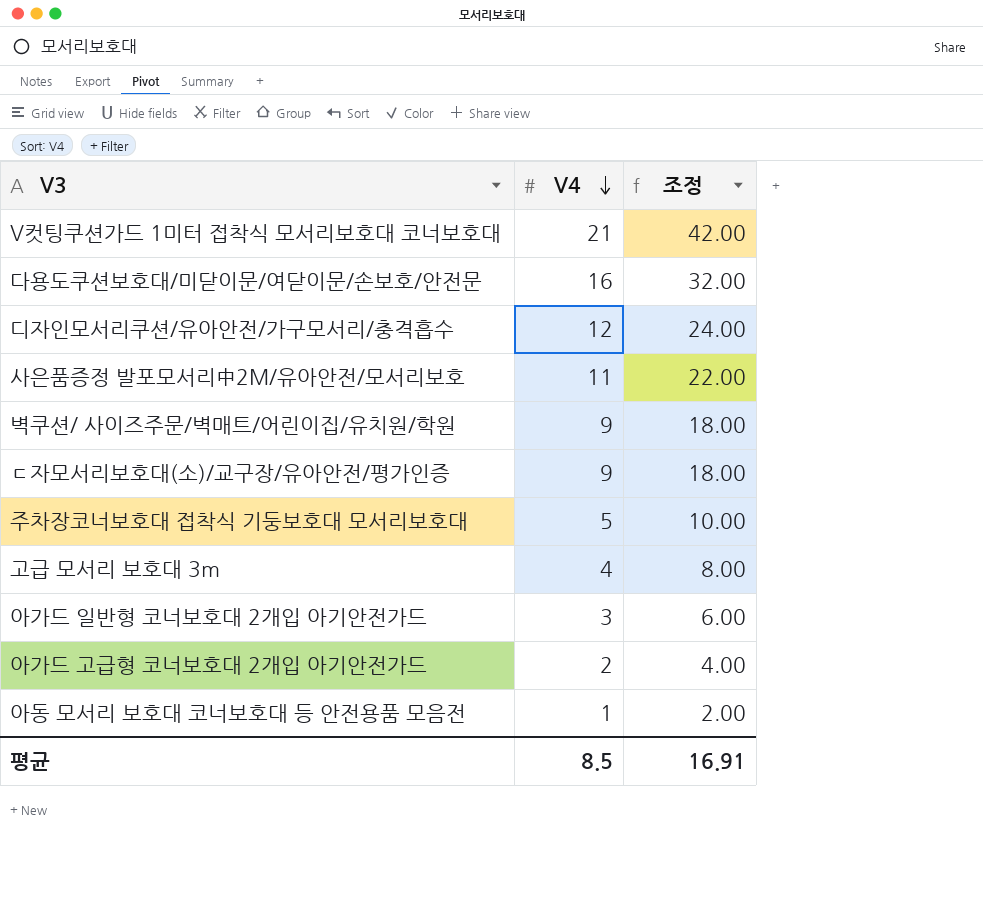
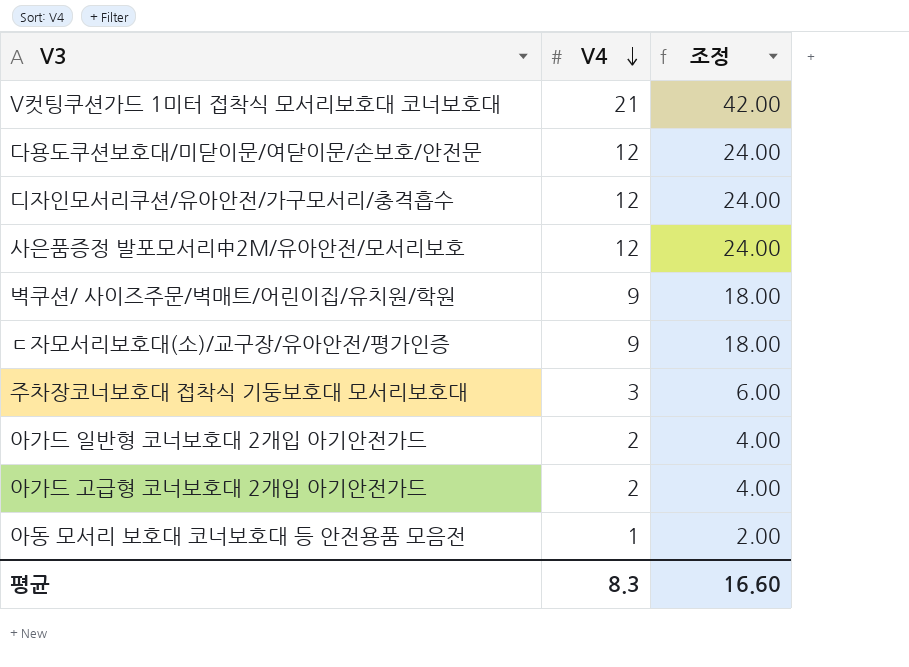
row 고급 모서리 보호대 3m: 4 | 8.00 -> none
다용도쿠션보호대/미닫이문/여닫이문/손보호/안전문 | V4: 16 -> 12
다용도쿠션보호대/미닫이문/여닫이문/손보호/안전문 | 조정: 32.00 -> 24.00
사은품증정 발포모서리中2M/유아안전/모서리보호 | V4: 11 -> 12
사은품증정 발포모서리中2M/유아안전/모서리보호 | 조정: 22.00 -> 24.00
주차장코너보호대 접착식 기둥보호대 모서리보호대 | V4: 5 -> 3
주차장코너보호대 접착식 기둥보호대 모서리보호대 | 조정: 10.00 -> 6.00
아가드 일반형 코너보호대 2개입 아기안전가드 | V4: 3 -> 2
아가드 일반형 코너보호대 2개입 아기안전가드 | 조정: 6.00 -> 4.00
평균 | V4: 8.5 -> 8.3
평균 | 조정: 16.91 -> 16.60

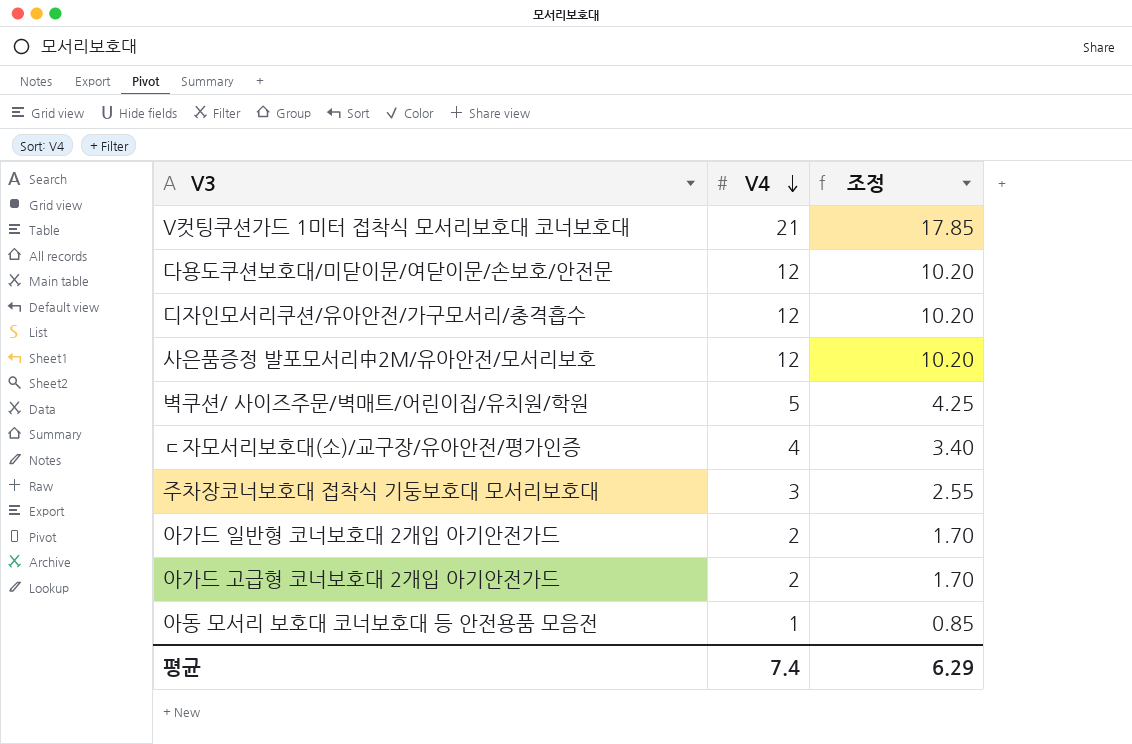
column 조정 | formula: [V4] * 2 -> [V4] * 0.85
벽쿠션/ 사이즈주문/벽매트/어린이집/유치원/학원 | V4: 9 -> 5
ㄷ자모서리보호대(소)/교구장/유아안전/평가인증 | V4: 9 -> 4
평균 | V4: 8.3 -> 7.4
평균 | 조정: 16.60 -> 6.29

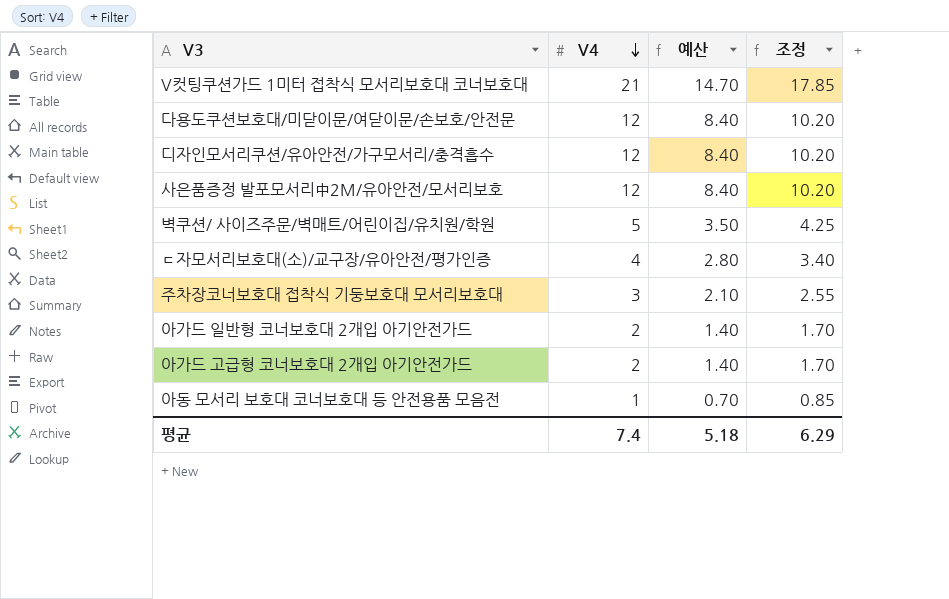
column 예산 | formula: none -> [V4] * 0.7

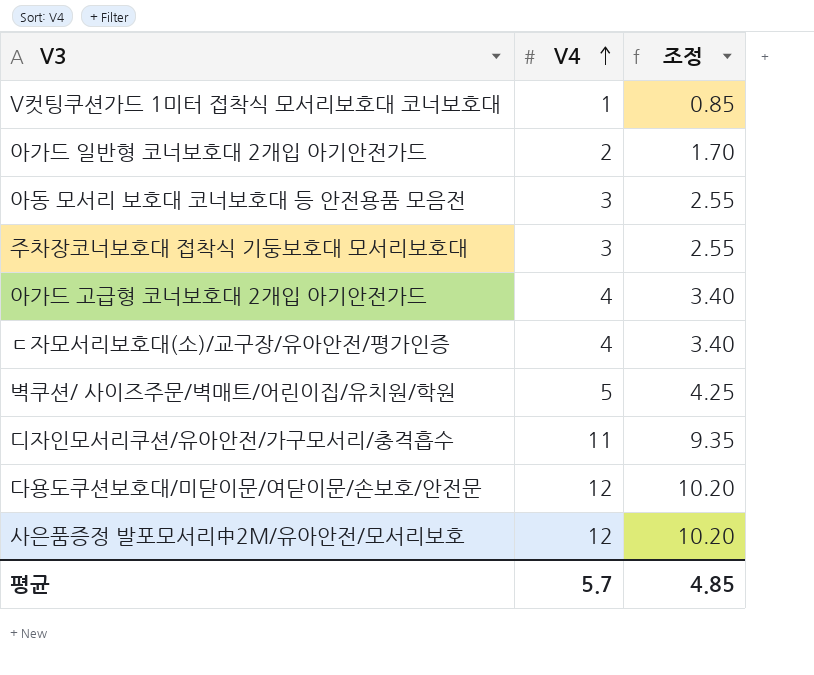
row order: V4 descending -> V4 ascending
column 예산 | formula: [V4] * 0.7 -> none
V컷팅쿠션가드 1미터 접착식 모서리보호대 코너보호대 | V4: 21 -> 1
V컷팅쿠션가드 1미터 접착식 모서리보호대 코너보호대 | 조정: 17.85 -> 0.85
아동 모서리 보호대 코너보호대 등 안전용품 모음전 | V4: 1 -> 3
아동 모서리 보호대 코너보호대 등 안전용품 모음전 | 조정: 0.85 -> 2.55
아가드 고급형 코너보호대 2개입 아기안전가드 | V4: 2 -> 4
아가드 고급형 코너보호대 2개입 아기안전가드 | 조정: 1.70 -> 3.40
디자인모서리쿠션/유아안전/가구모서리/충격흡수 | V4: 12 -> 11
디자인모서리쿠션/유아안전/가구모서리/충격흡수 | 조정: 10.20 -> 9.35
평균 | V4: 7.4 -> 5.7
평균 | 조정: 6.29 -> 4.85

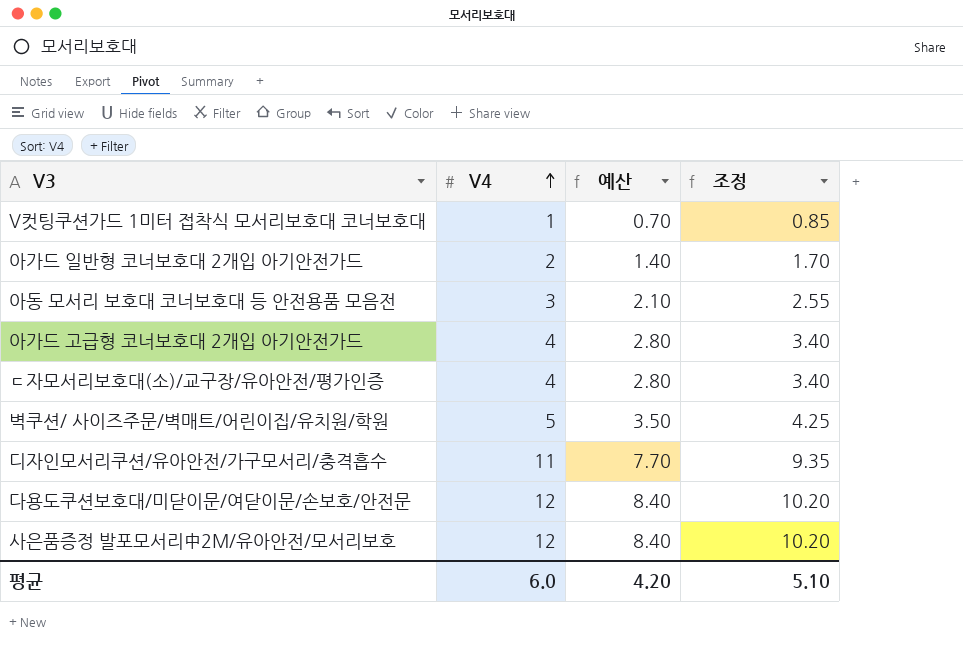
column 예산 | formula: none -> [V4] * 0.7
row 주차장코너보호대 접착식 기둥보호대 모서리보호대: 3 | 2.55 -> none
평균 | V4: 5.7 -> 6.0
평균 | 조정: 4.85 -> 5.10

